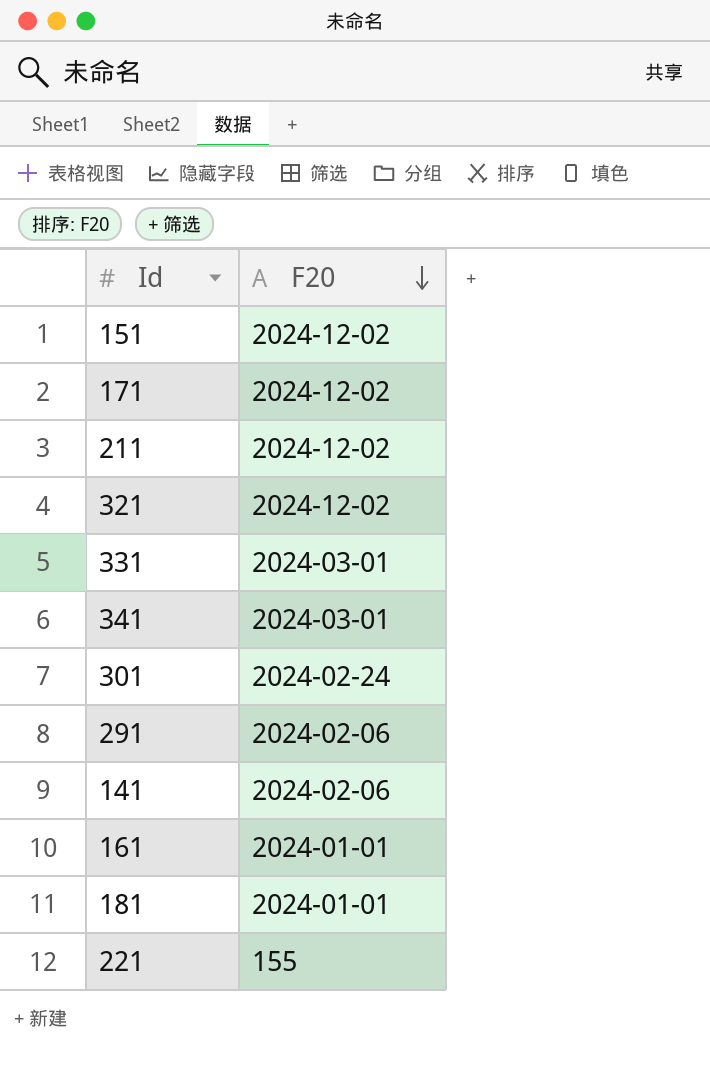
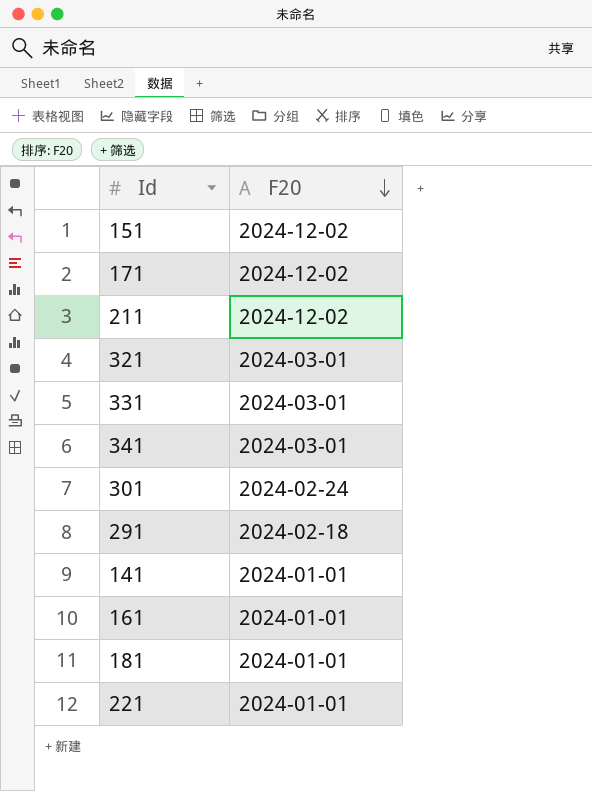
321 | F20: 2024-12-02 -> 2024-03-01
291 | F20: 2024-02-06 -> 2024-02-18
141 | F20: 2024-02-06 -> 2024-01-01
221 | F20: 155 -> 2024-01-01

